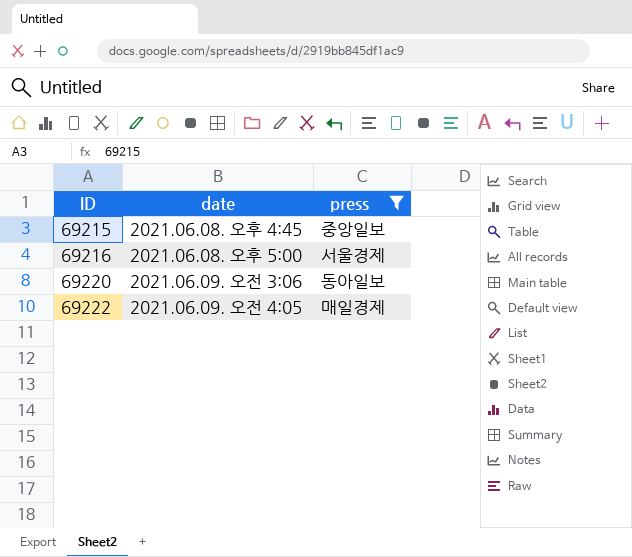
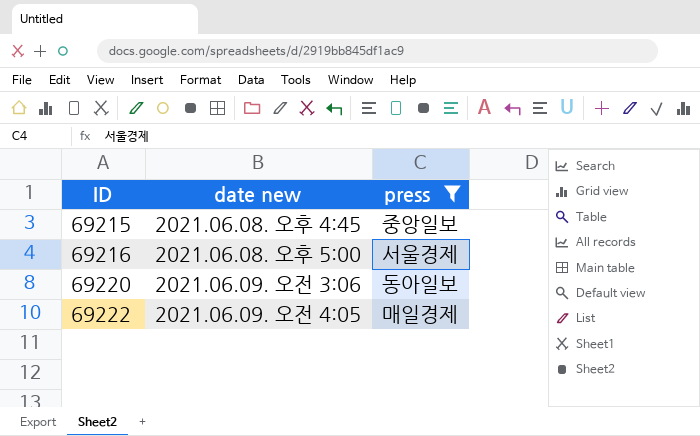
column name: date -> date new

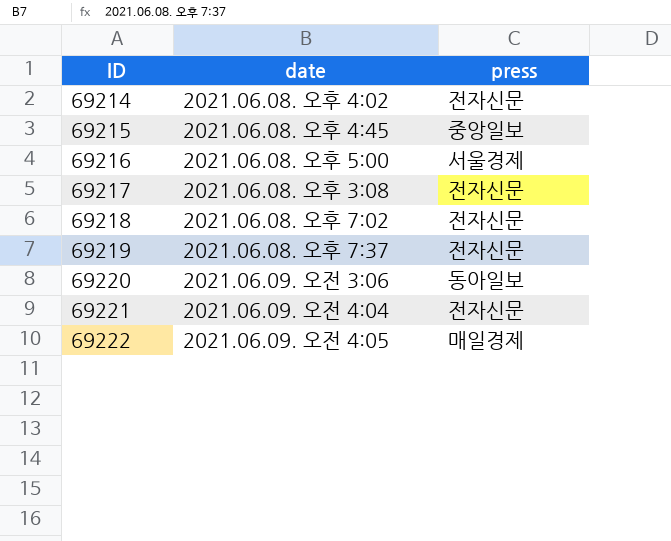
filter: press != 전자신문 -> none
column name: date new -> date

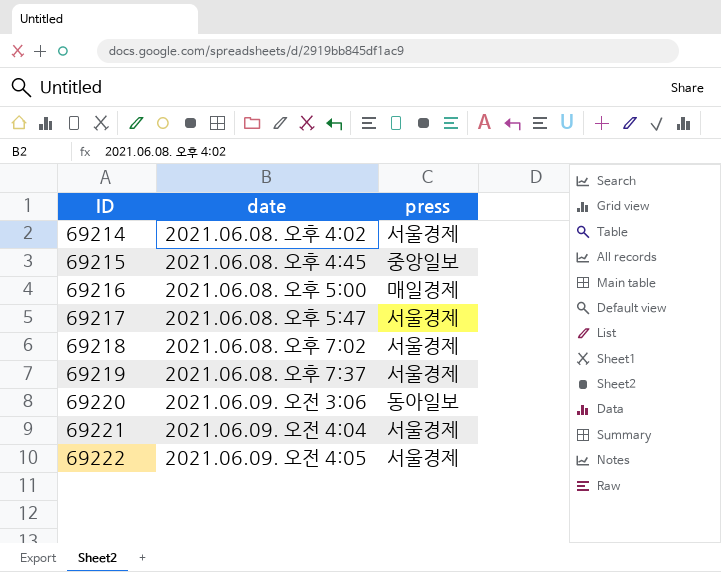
69214 | press: 전자신문 -> 서울경제
69216 | press: 서울경제 -> 매일경제
69217 | date: 2021.06.08. 오후 3:08 -> 2021.06.08. 오후 5:47
69217 | press: 전자신문 -> 서울경제
69218 | press: 전자신문 -> 서울경제
69219 | press: 전자신문 -> 서울경제
69221 | press: 전자신문 -> 서울경제
69222 | press: 매일경제 -> 서울경제

